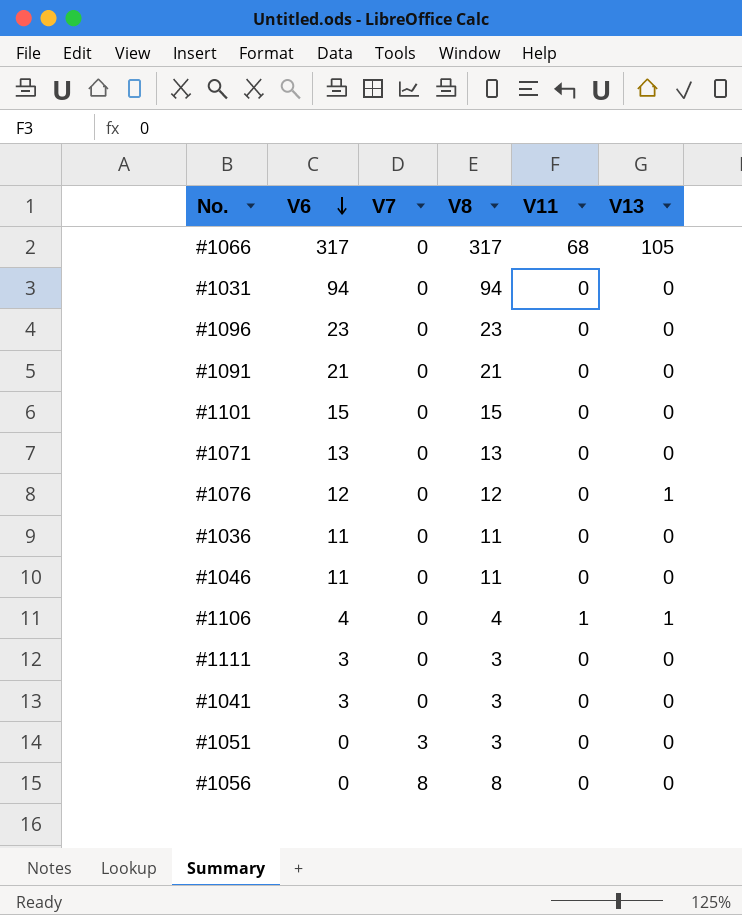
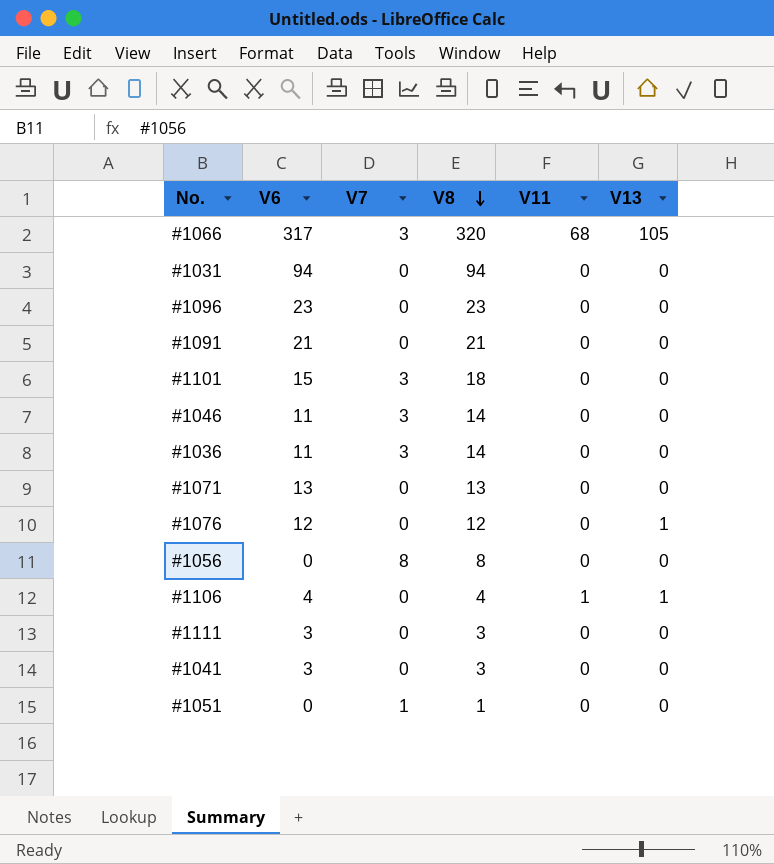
row order: V6 descending -> V8 descending
#1066 | V7: 0 -> 3
#1066 | V8: 317 -> 320
#1101 | V7: 0 -> 3
#1101 | V8: 15 -> 18
#1046 | V7: 0 -> 3
#1046 | V8: 11 -> 14
#1036 | V7: 0 -> 3
#1036 | V8: 11 -> 14
#1051 | V7: 3 -> 1
#1051 | V8: 3 -> 1

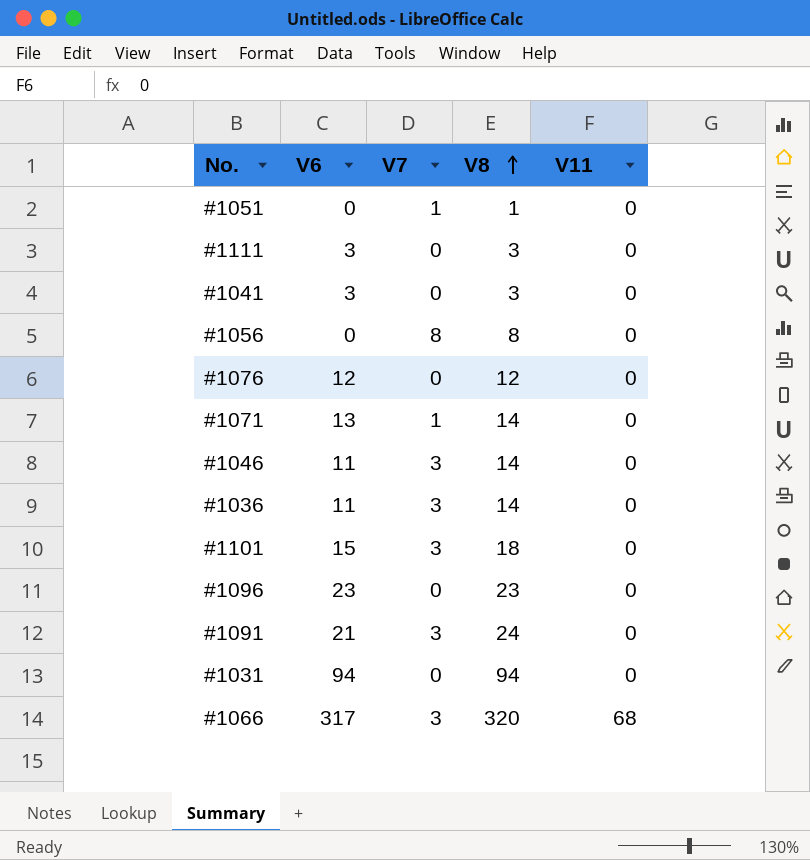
row order: V8 descending -> V8 ascending
column V13 | position: 6 -> none
row #1106: 4 | 0 | 4 | 1 | 1 -> none
#1071 | V7: 0 -> 1
#1071 | V8: 13 -> 14
#1091 | V7: 0 -> 3
#1091 | V8: 21 -> 24

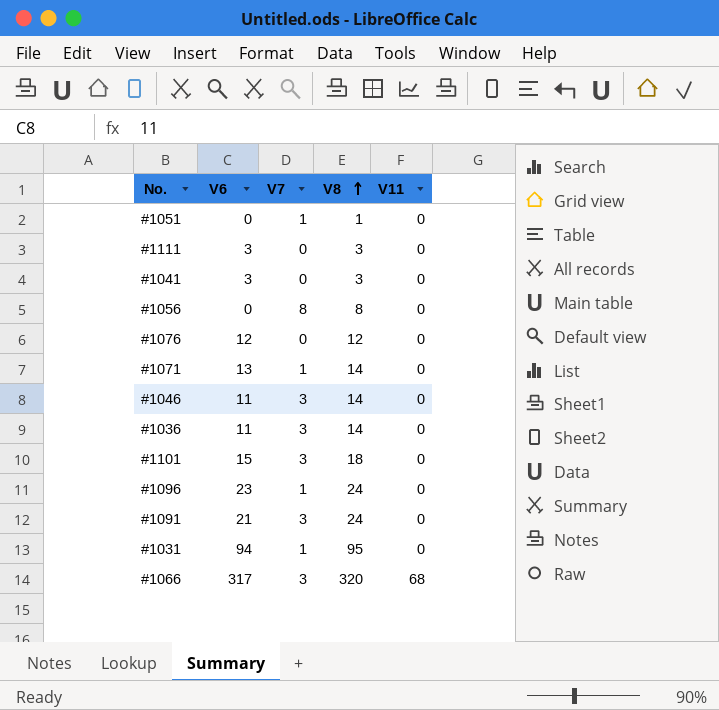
#1096 | V7: 0 -> 1
#1096 | V8: 23 -> 24
#1031 | V7: 0 -> 1
#1031 | V8: 94 -> 95

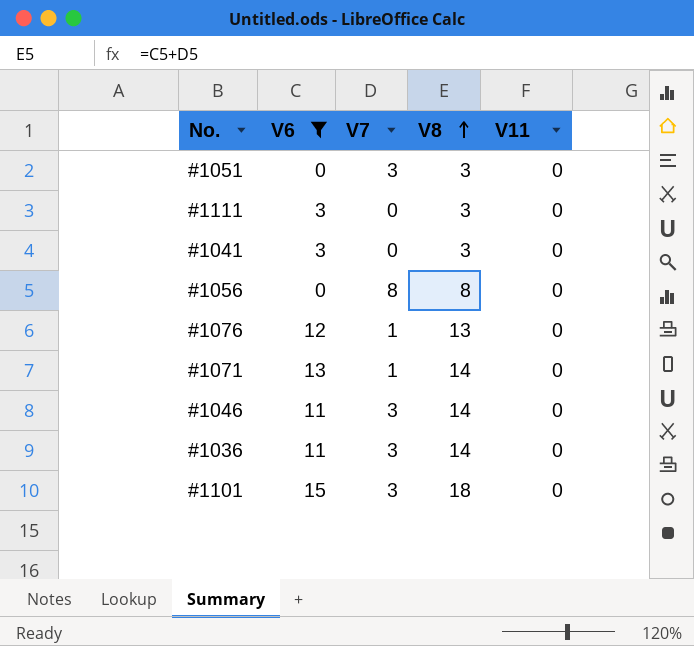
filter: none -> V6 <= 15
#1051 | V7: 1 -> 3
#1051 | V8: 1 -> 3
#1076 | V7: 0 -> 1
#1076 | V8: 12 -> 13

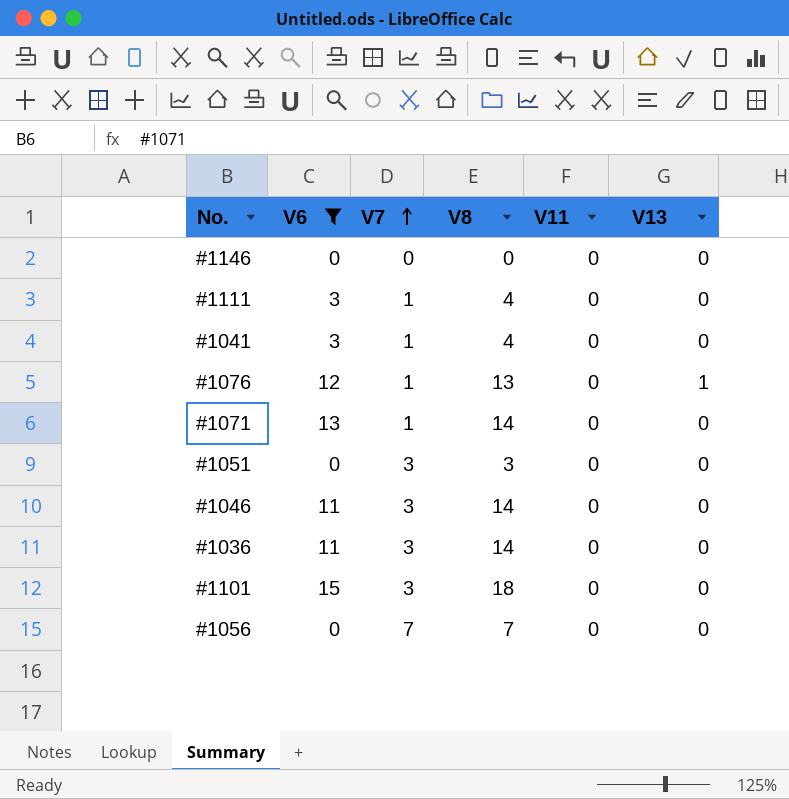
row order: V8 ascending -> V7 ascending
column V13 | position: none -> 6
row #1146: none -> 0 | 0 | 0 | 0 | 0
#1111 | V7: 0 -> 1
#1111 | V8: 3 -> 4
#1041 | V7: 0 -> 1
#1041 | V8: 3 -> 4
#1056 | V7: 8 -> 7
#1056 | V8: 8 -> 7

